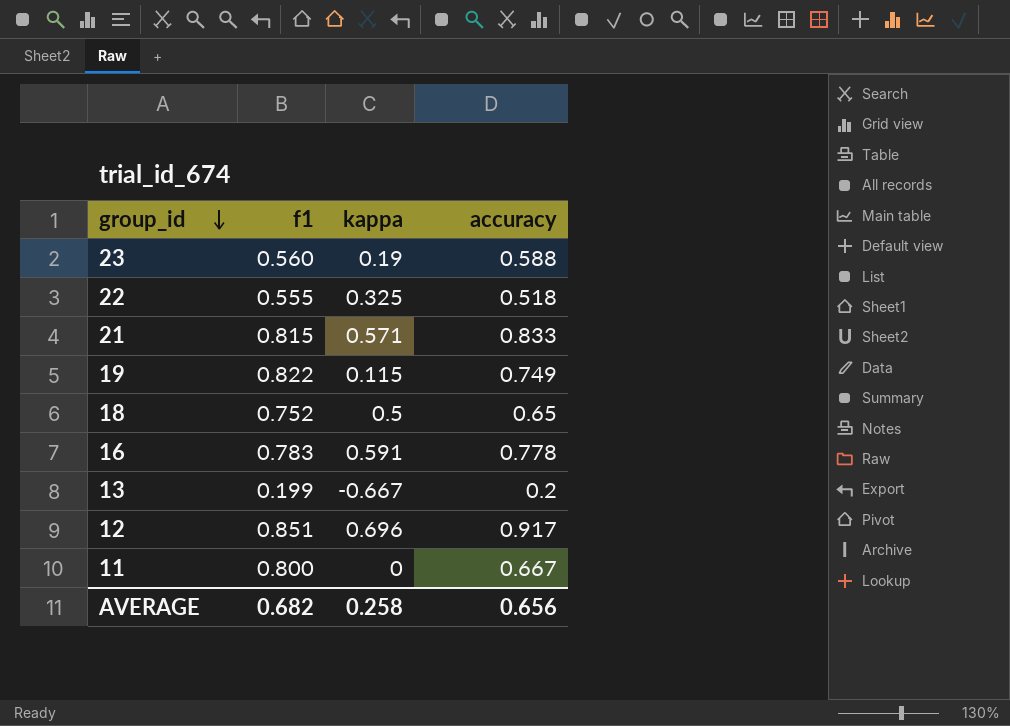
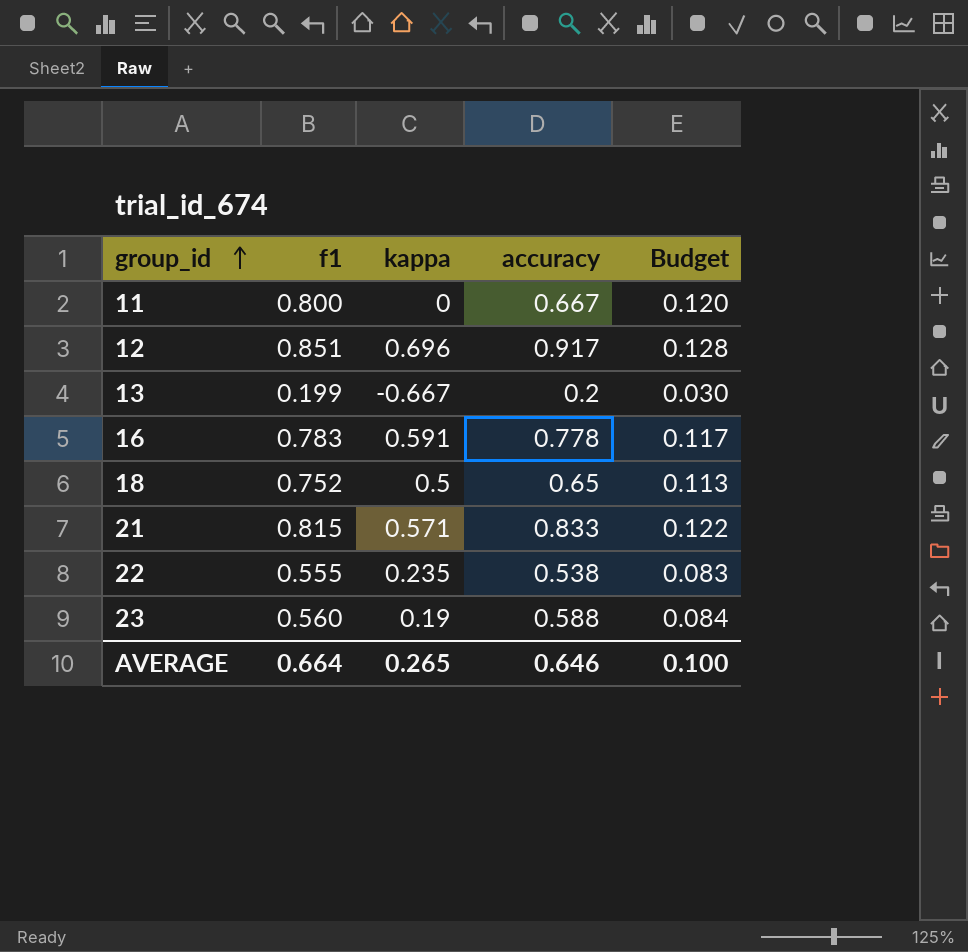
row order: group_id descending -> group_id ascending
column Budget | formula: none -> [f1] * 0.15
row 19: 0.822 | 0.115 | 0.749 -> none
22 | kappa: 0.325 -> 0.235
22 | accuracy: 0.518 -> 0.538
AVERAGE | f1: 0.682 -> 0.664
AVERAGE | kappa: 0.258 -> 0.265
AVERAGE | accuracy: 0.656 -> 0.646

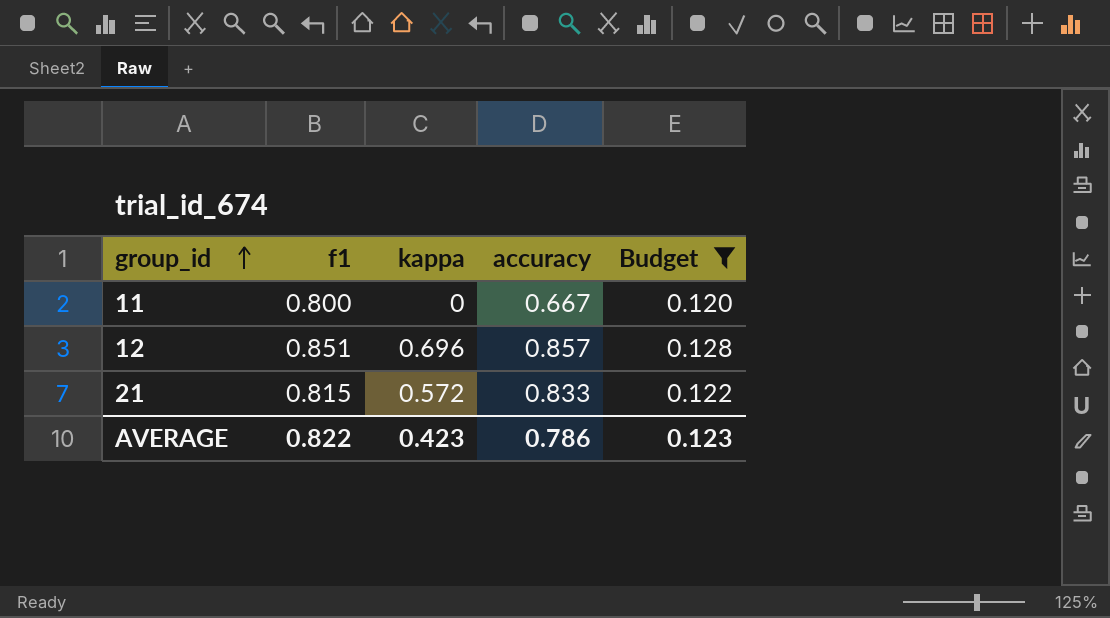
filter: none -> Budget >= 0.120
12 | accuracy: 0.917 -> 0.857
21 | kappa: 0.571 -> 0.572
AVERAGE | f1: 0.664 -> 0.822
AVERAGE | kappa: 0.265 -> 0.423
AVERAGE | accuracy: 0.646 -> 0.786
AVERAGE | Budget: 0.100 -> 0.123

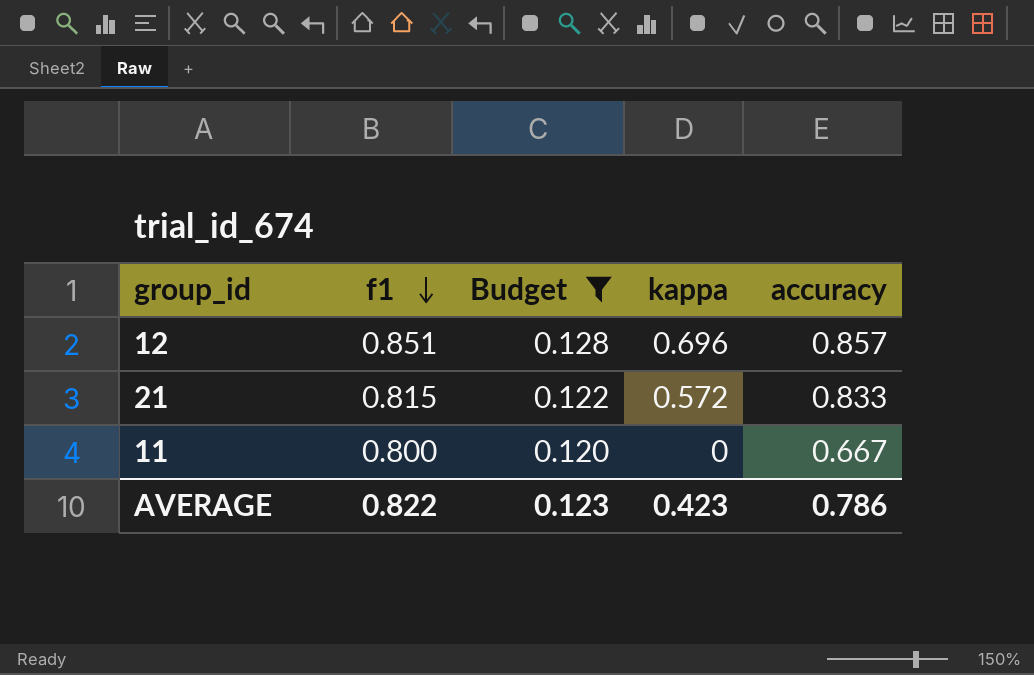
row order: group_id ascending -> f1 descending
column Budget | position: 5 -> 3

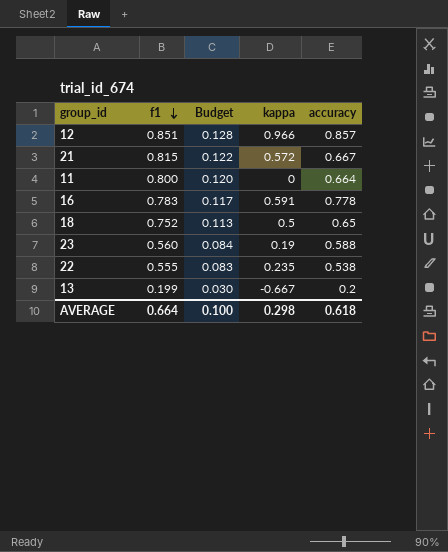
filter: Budget >= 0.120 -> none
12 | kappa: 0.696 -> 0.966
21 | accuracy: 0.833 -> 0.667
11 | accuracy: 0.667 -> 0.664
AVERAGE | f1: 0.822 -> 0.664
AVERAGE | Budget: 0.123 -> 0.100
AVERAGE | kappa: 0.423 -> 0.298
AVERAGE | accuracy: 0.786 -> 0.618

